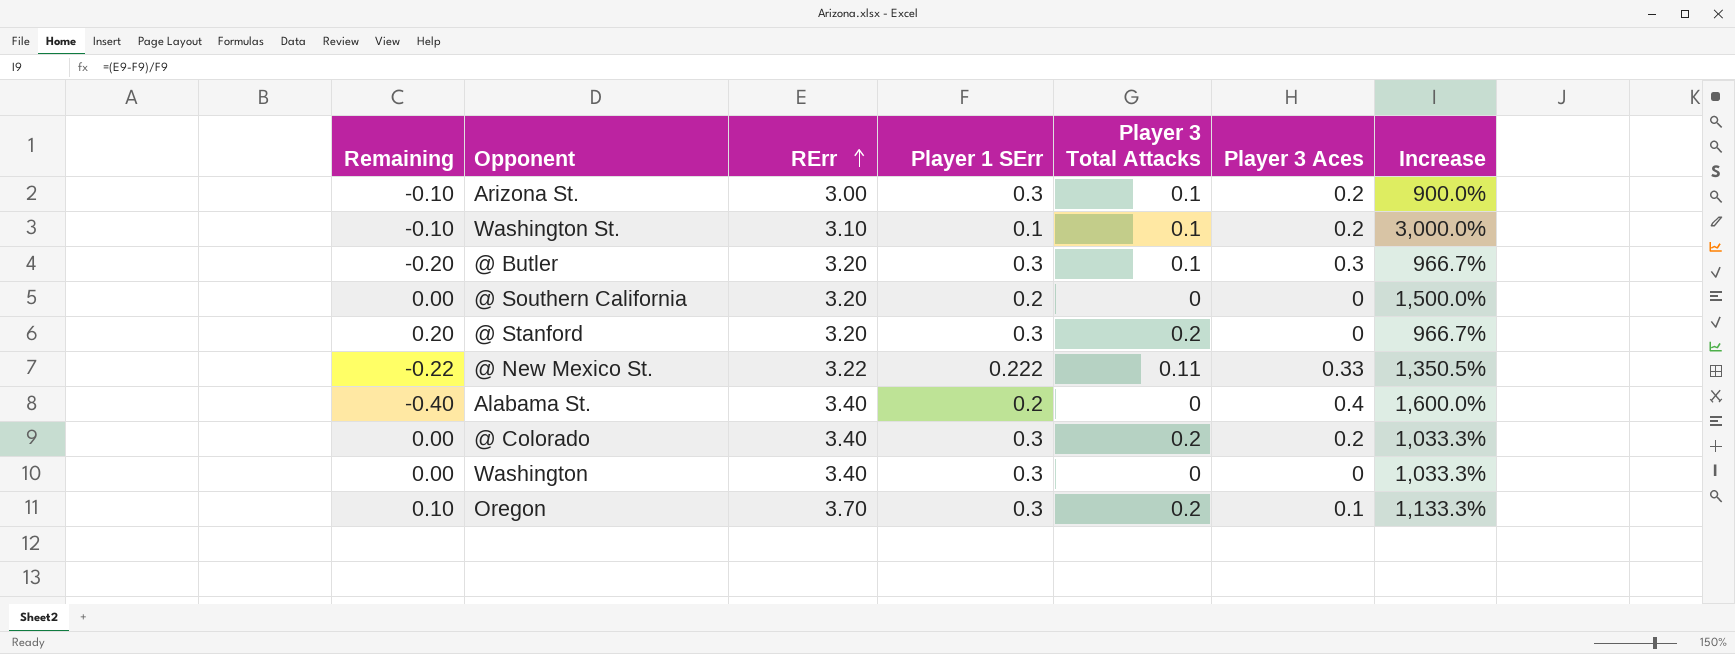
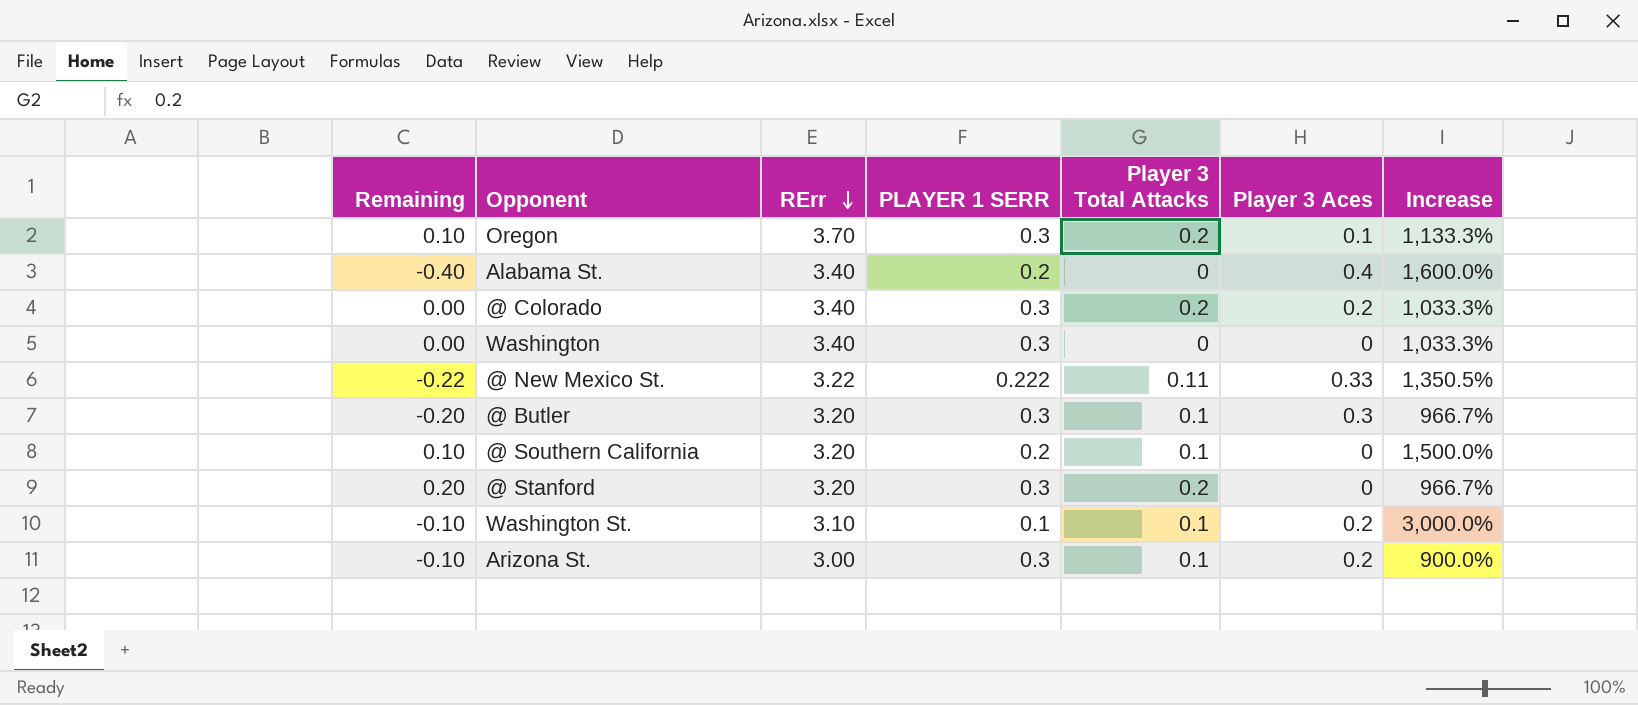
row order: RErr ascending -> RErr descending
column name: Player 1 SErr -> PLAYER 1 SERR
@ Southern California | Remaining: 0.00 -> 0.10
@ Southern California | Player 3 Total Attacks: 0 -> 0.1

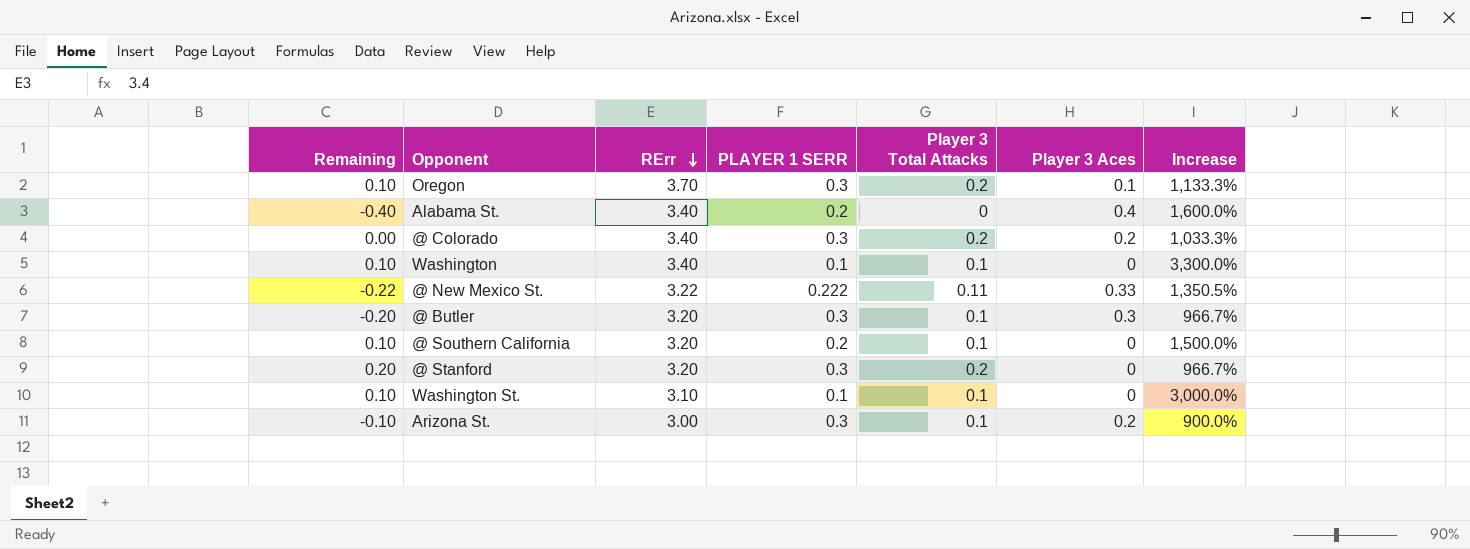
Washington | Remaining: 0.00 -> 0.10
Washington | PLAYER 1 SERR: 0.3 -> 0.1
Washington | Player 3 Total Attacks: 0 -> 0.1
Washington | Increase: 1,033.3% -> 3,300.0%
Washington St. | Remaining: -0.10 -> 0.10
Washington St. | Player 3 Aces: 0.2 -> 0

